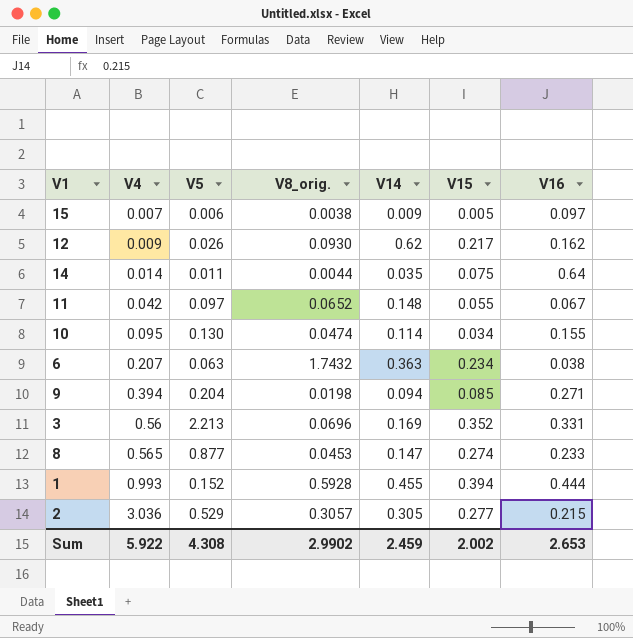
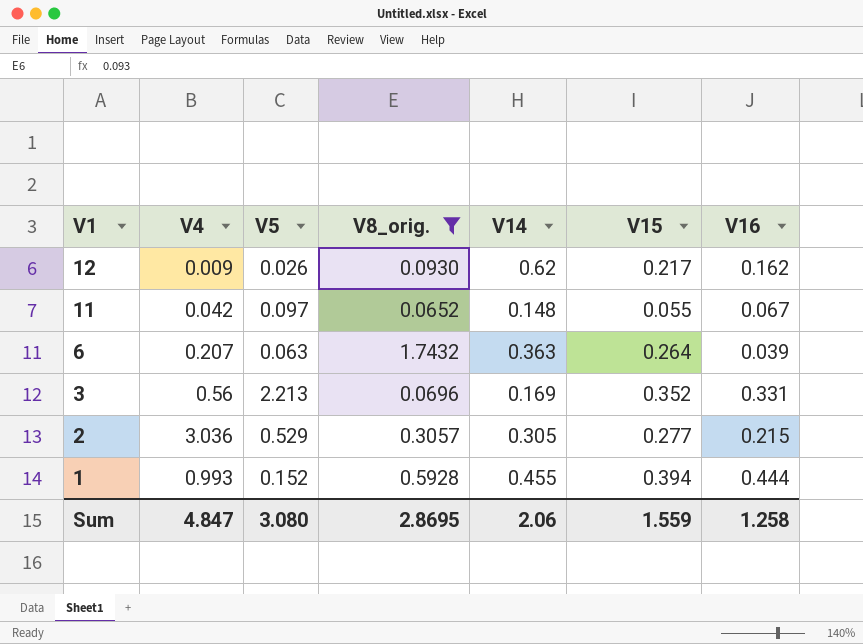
filter: none -> V8_orig. >= 0.0652
row order: V4 ascending -> V1 descending
6 | V15: 0.234 -> 0.264
6 | V16: 0.038 -> 0.039
Sum | V4: 5.922 -> 4.847
Sum | V5: 4.308 -> 3.080
Sum | V8_orig.: 2.9902 -> 2.8695
Sum | V14: 2.459 -> 2.06
Sum | V15: 2.002 -> 1.559
Sum | V16: 2.653 -> 1.258

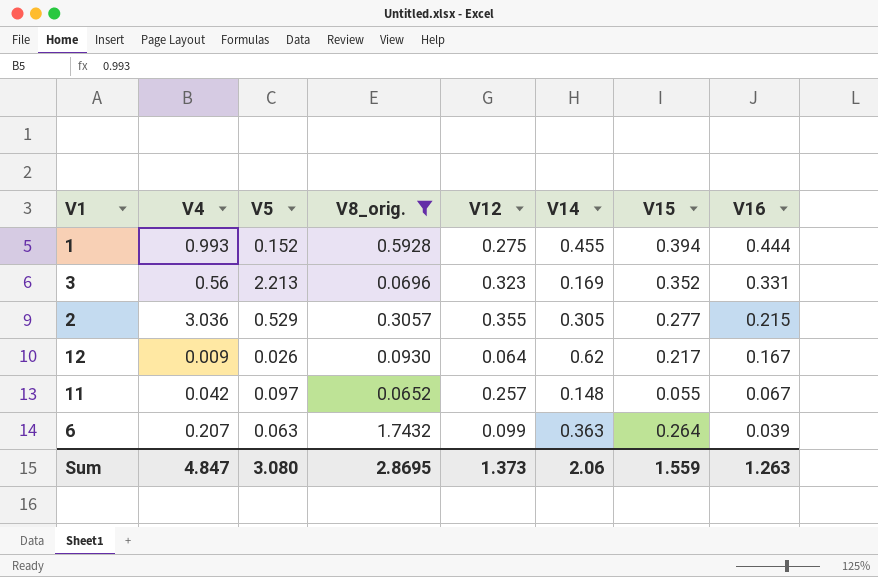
row order: V1 descending -> V16 descending
column V12 | position: none -> 5
12 | V16: 0.162 -> 0.167
Sum | V16: 1.258 -> 1.263

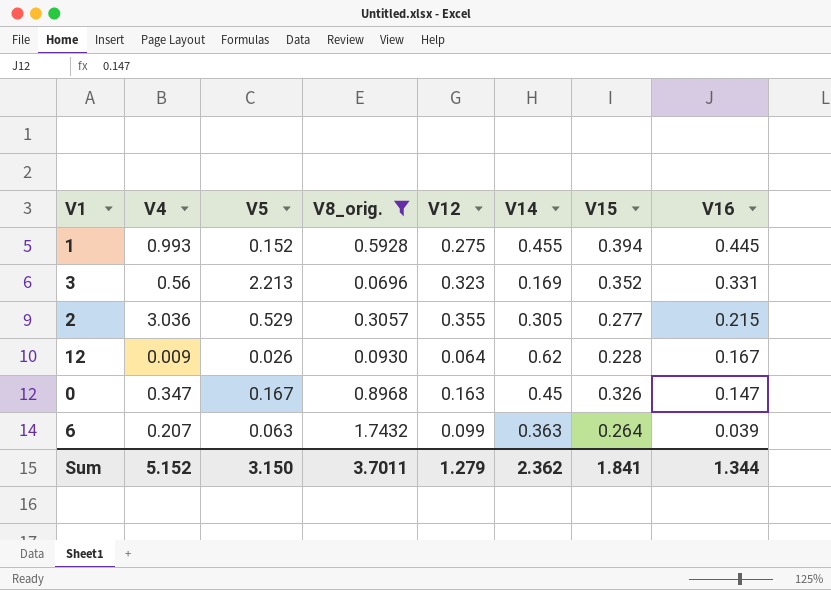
row 11: 0.042 | 0.097 | 0.0652 | 0.257 | 0.148 | 0.055 | 0.067 -> none
1 | V16: 0.444 -> 0.445
12 | V15: 0.217 -> 0.228
row 0: none -> 0.347 | 0.167 | 0.8968 | 0.163 | 0.45 | 0.326 | 0.147
Sum | V4: 4.847 -> 5.152
Sum | V5: 3.080 -> 3.150
Sum | V8_orig.: 2.8695 -> 3.7011
Sum | V12: 1.373 -> 1.279
Sum | V14: 2.06 -> 2.362
Sum | V15: 1.559 -> 1.841
Sum | V16: 1.263 -> 1.344

